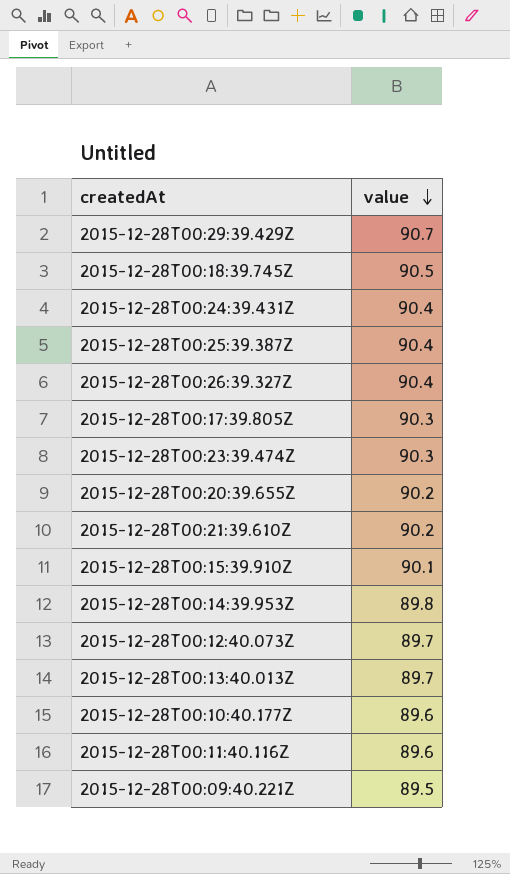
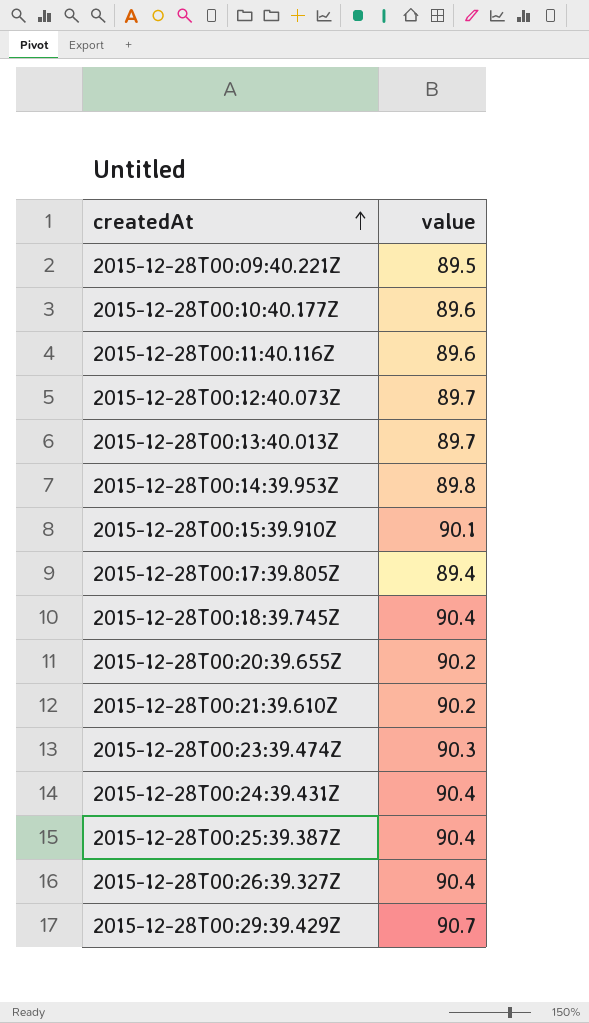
row order: value descending -> createdAt ascending
2015-12-28T00:17:39.805Z | value: 90.3 -> 89.4
2015-12-28T00:18:39.745Z | value: 90.5 -> 90.4

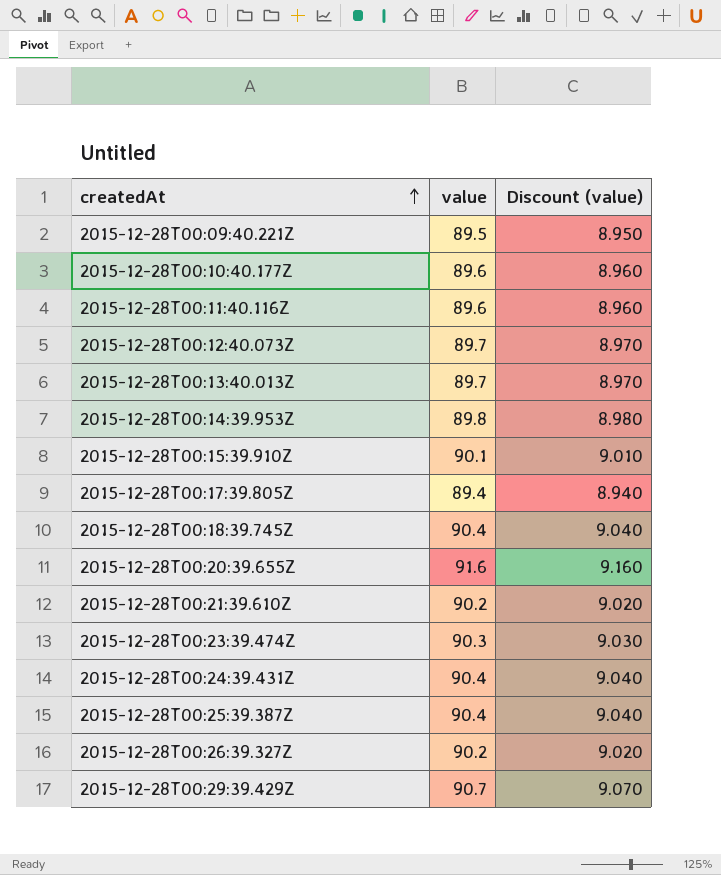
column Discount (value) | formula: none -> [value] * 0.1
2015-12-28T00:20:39.655Z | value: 90.2 -> 91.6
2015-12-28T00:26:39.327Z | value: 90.4 -> 90.2

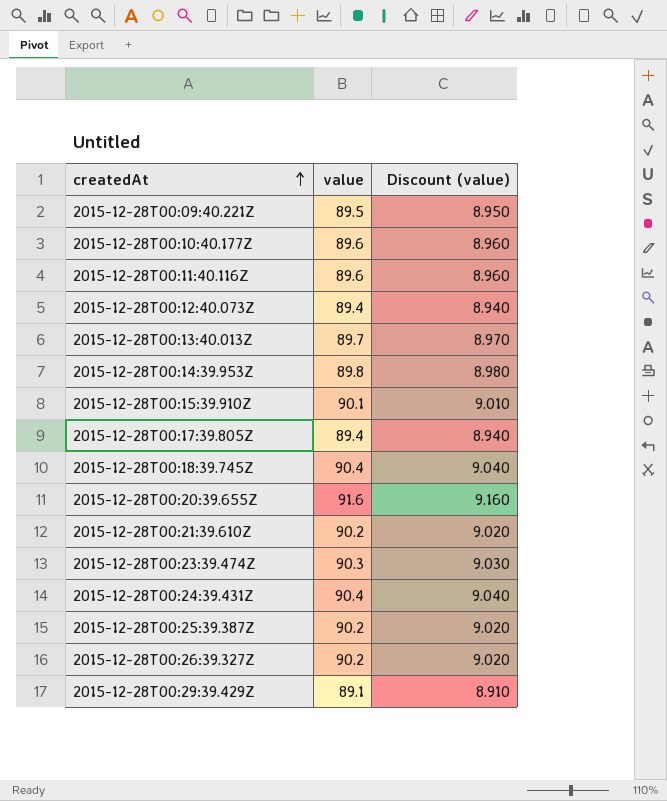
2015-12-28T00:12:40.073Z | value: 89.7 -> 89.4
2015-12-28T00:12:40.073Z | Discount (value): 8.970 -> 8.940
2015-12-28T00:25:39.387Z | value: 90.4 -> 90.2
2015-12-28T00:25:39.387Z | Discount (value): 9.040 -> 9.020
2015-12-28T00:29:39.429Z | value: 90.7 -> 89.1
2015-12-28T00:29:39.429Z | Discount (value): 9.070 -> 8.910

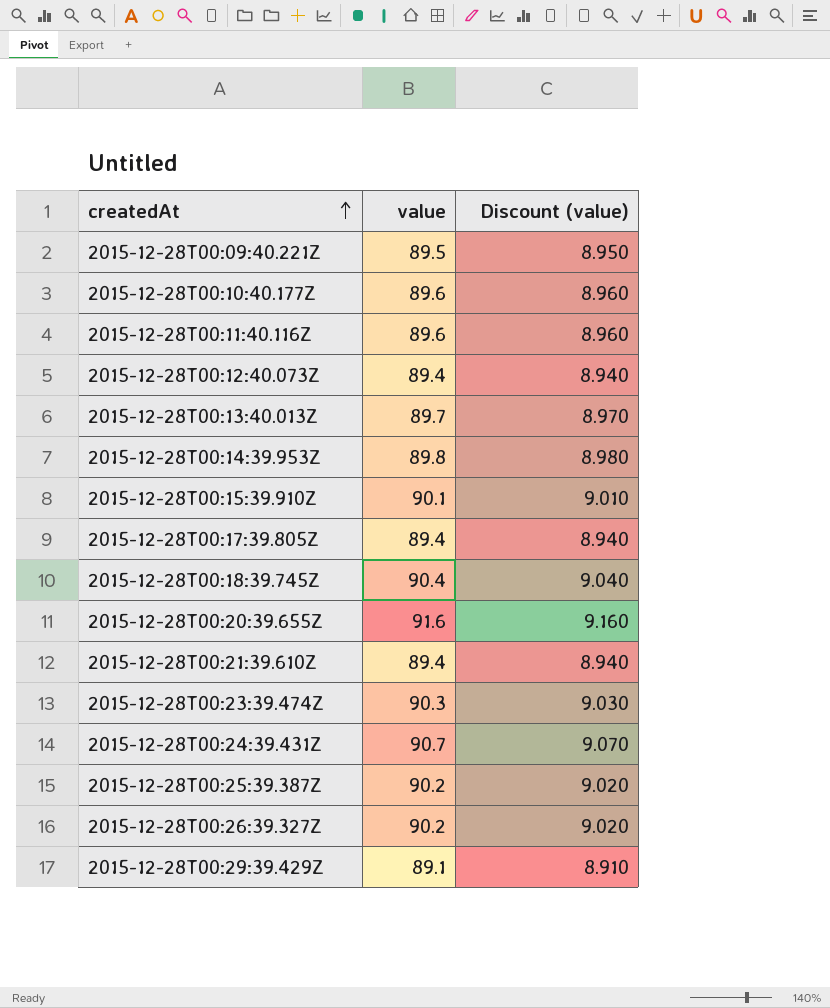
2015-12-28T00:21:39.610Z | value: 90.2 -> 89.4
2015-12-28T00:21:39.610Z | Discount (value): 9.020 -> 8.940
2015-12-28T00:24:39.431Z | value: 90.4 -> 90.7
2015-12-28T00:24:39.431Z | Discount (value): 9.040 -> 9.070

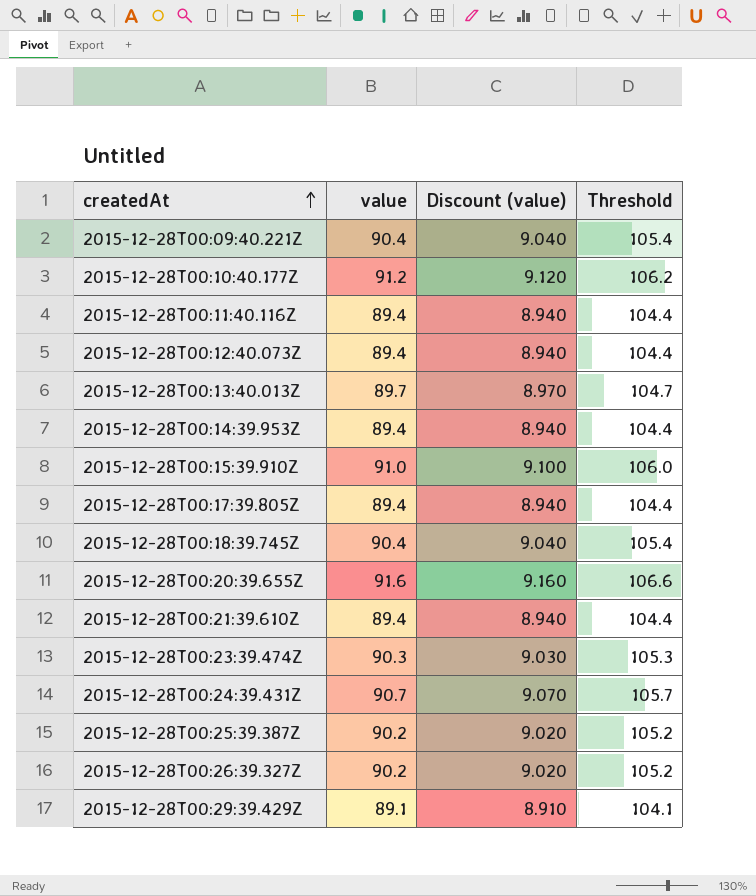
column Threshold | formula: none -> [value] + 15
2015-12-28T00:09:40.221Z | value: 89.5 -> 90.4
2015-12-28T00:09:40.221Z | Discount (value): 8.950 -> 9.040
2015-12-28T00:10:40.177Z | value: 89.6 -> 91.2
2015-12-28T00:10:40.177Z | Discount (value): 8.960 -> 9.120
2015-12-28T00:11:40.116Z | value: 89.6 -> 89.4
2015-12-28T00:11:40.116Z | Discount (value): 8.960 -> 8.940
2015-12-28T00:14:39.953Z | value: 89.8 -> 89.4
2015-12-28T00:14:39.953Z | Discount (value): 8.980 -> 8.940
2015-12-28T00:15:39.910Z | value: 90.1 -> 91.0
2015-12-28T00:15:39.910Z | Discount (value): 9.010 -> 9.100

